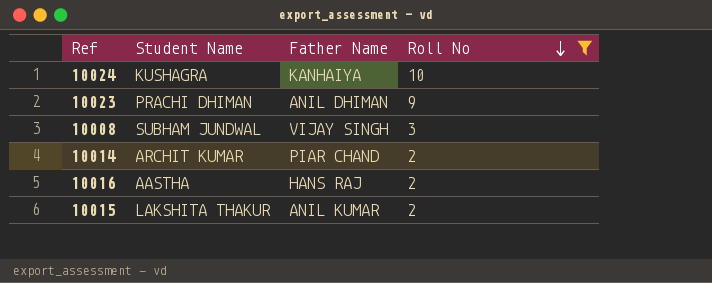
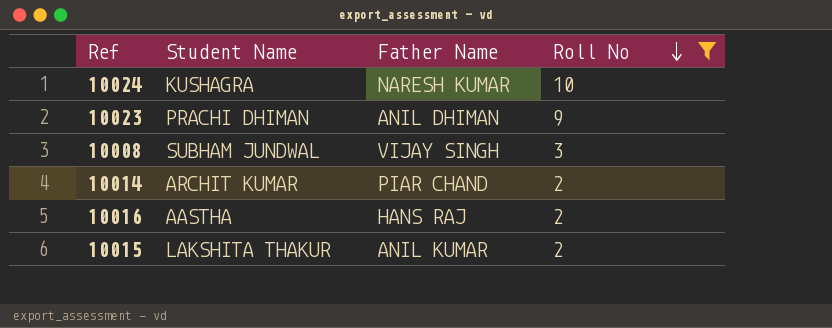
10024 | Father Name: KANHAIYA -> NARESH KUMAR

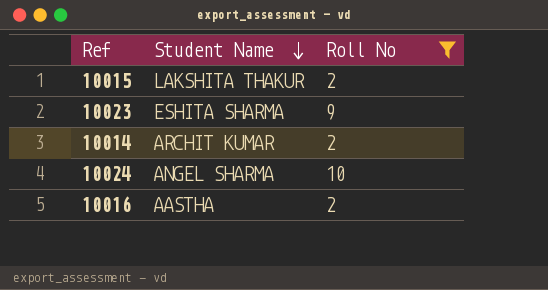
row order: Roll No descending -> Student Name descending
column Father Name | position: 3 -> none
row 10008: SUBHAM JUNDWAL | VIJAY SINGH | 3 -> none
10023 | Student Name: PRACHI DHIMAN -> ESHITA SHARMA
10024 | Student Name: KUSHAGRA -> ANGEL SHARMA

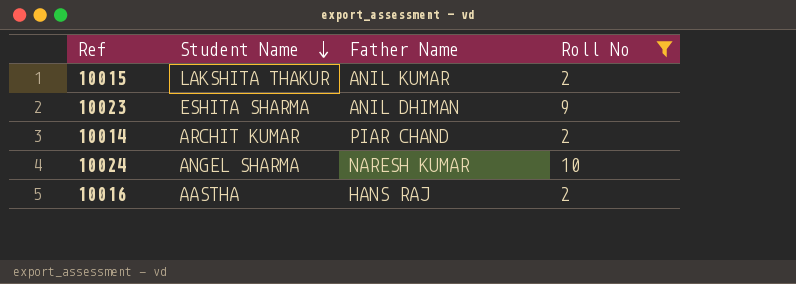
column Father Name | position: none -> 3

